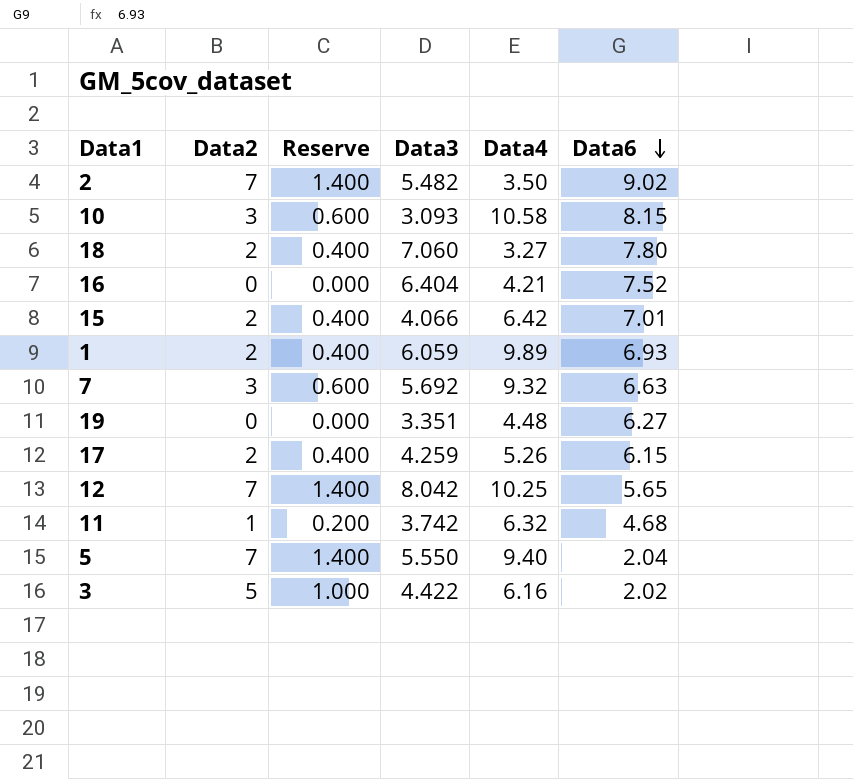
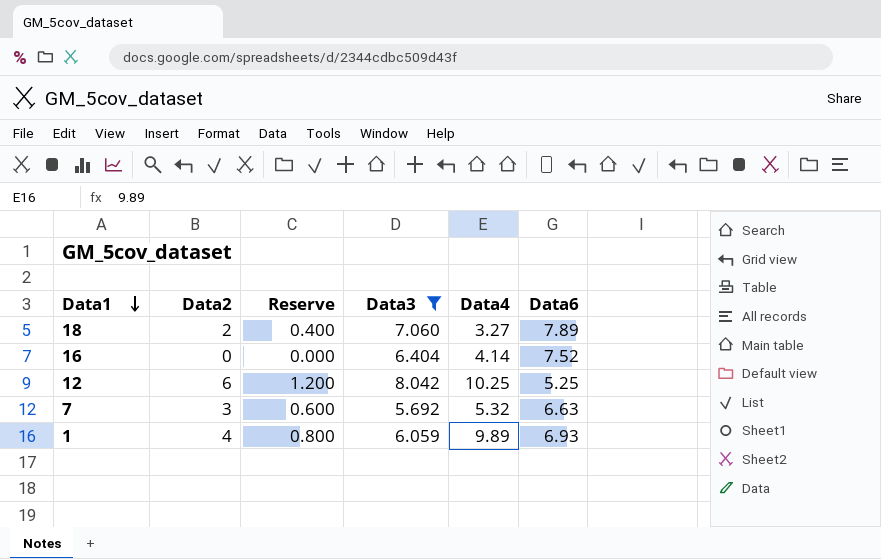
filter: none -> Data3 >= 5.692
row order: Data6 descending -> Data1 descending
18 | Data6: 7.80 -> 7.89
16 | Data4: 4.21 -> 4.14
12 | Data2: 7 -> 6
12 | Reserve: 1.400 -> 1.200
12 | Data6: 5.65 -> 5.25
7 | Data4: 9.32 -> 5.32
1 | Data2: 2 -> 4
1 | Reserve: 0.400 -> 0.800

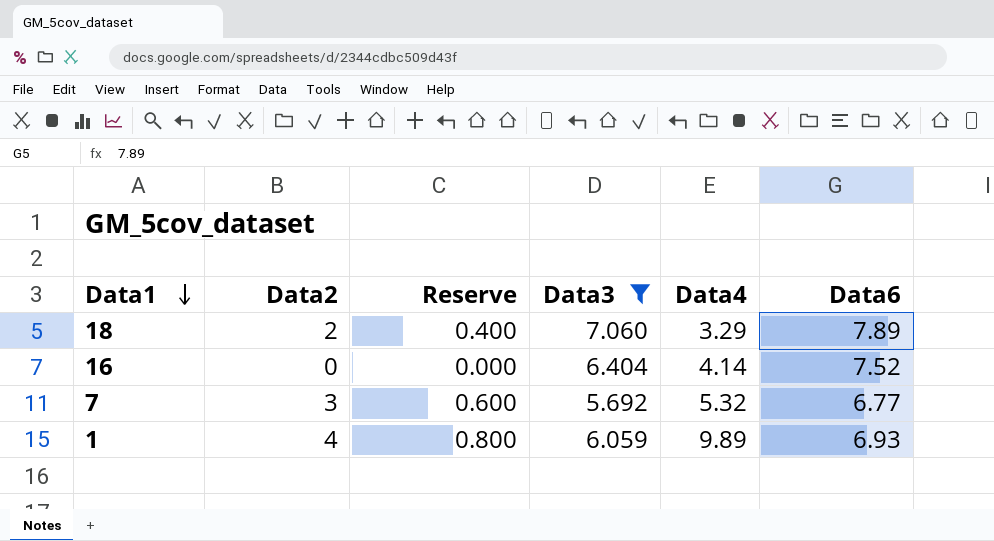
row 12: 6 | 1.200 | 8.042 | 10.25 | 5.25 -> none
18 | Data4: 3.27 -> 3.29
7 | Data6: 6.63 -> 6.77

